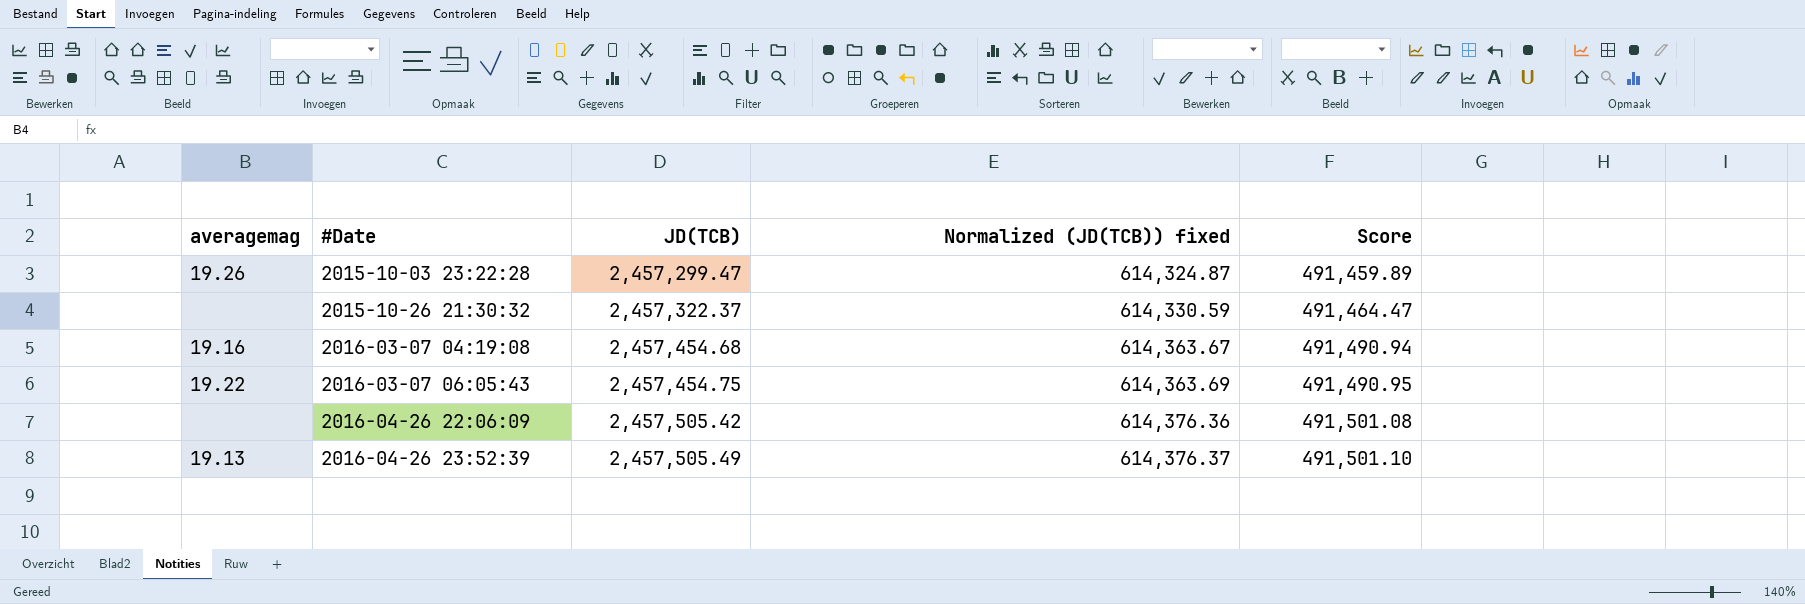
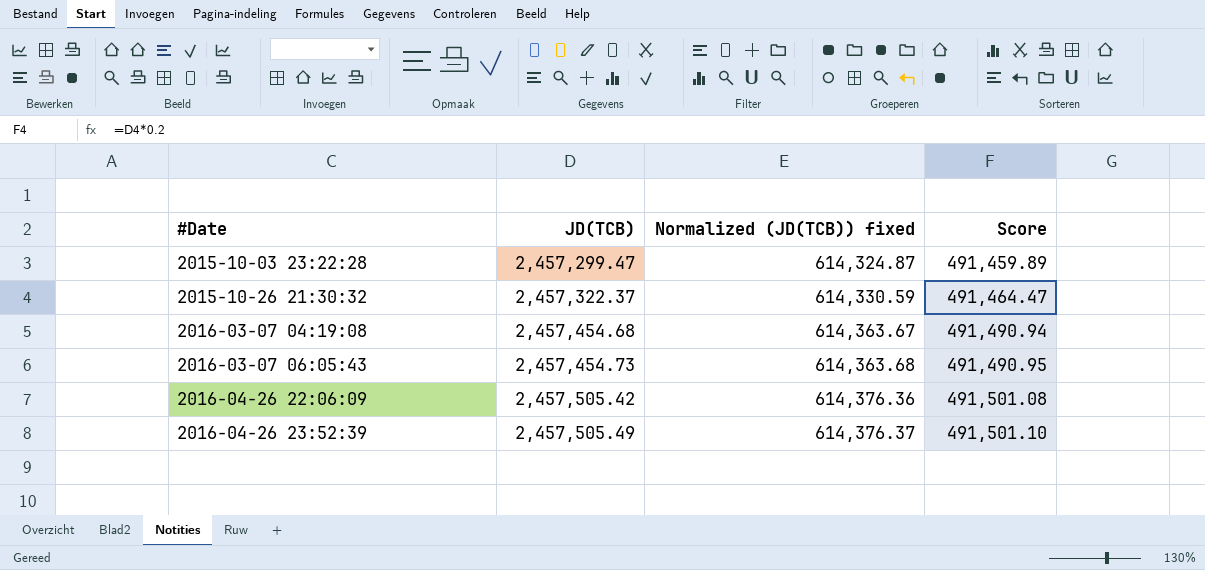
column averagemag | position: 1 -> none
2016-03-07 06:05:43 | JD(TCB): 2,457,454.75 -> 2,457,454.73
2016-03-07 06:05:43 | Normalized (JD(TCB)) fixed: 614,363.69 -> 614,363.68

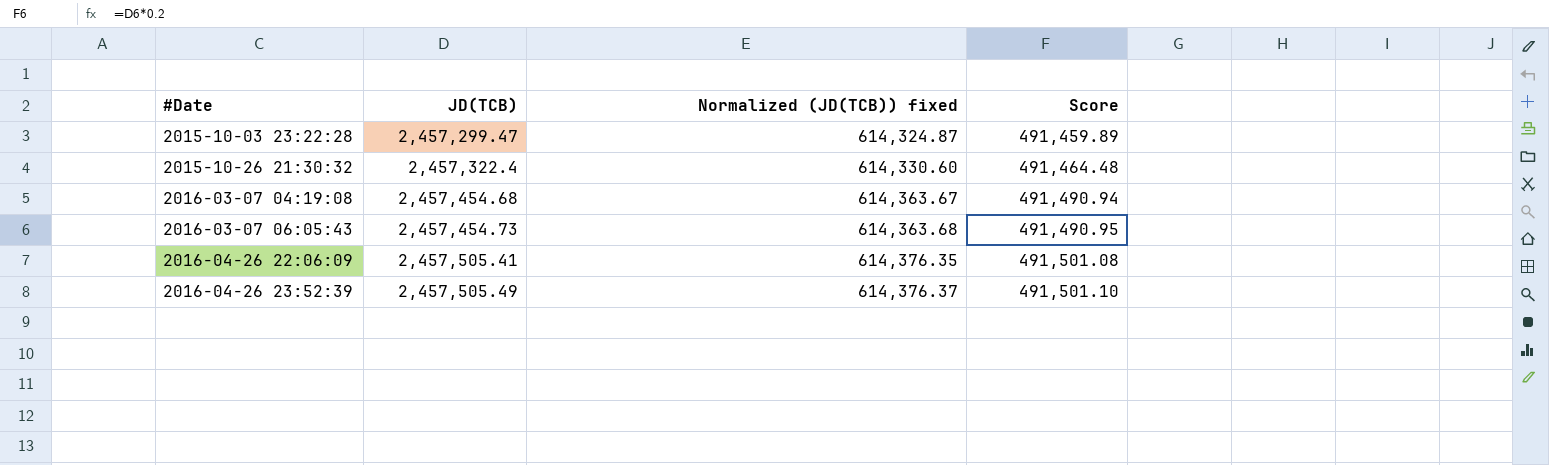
2015-10-26 21:30:32 | JD(TCB): 2,457,322.37 -> 2,457,322.4
2015-10-26 21:30:32 | Normalized (JD(TCB)) fixed: 614,330.59 -> 614,330.60
2015-10-26 21:30:32 | Score: 491,464.47 -> 491,464.48
2016-04-26 22:06:09 | JD(TCB): 2,457,505.42 -> 2,457,505.41
2016-04-26 22:06:09 | Normalized (JD(TCB)) fixed: 614,376.36 -> 614,376.35

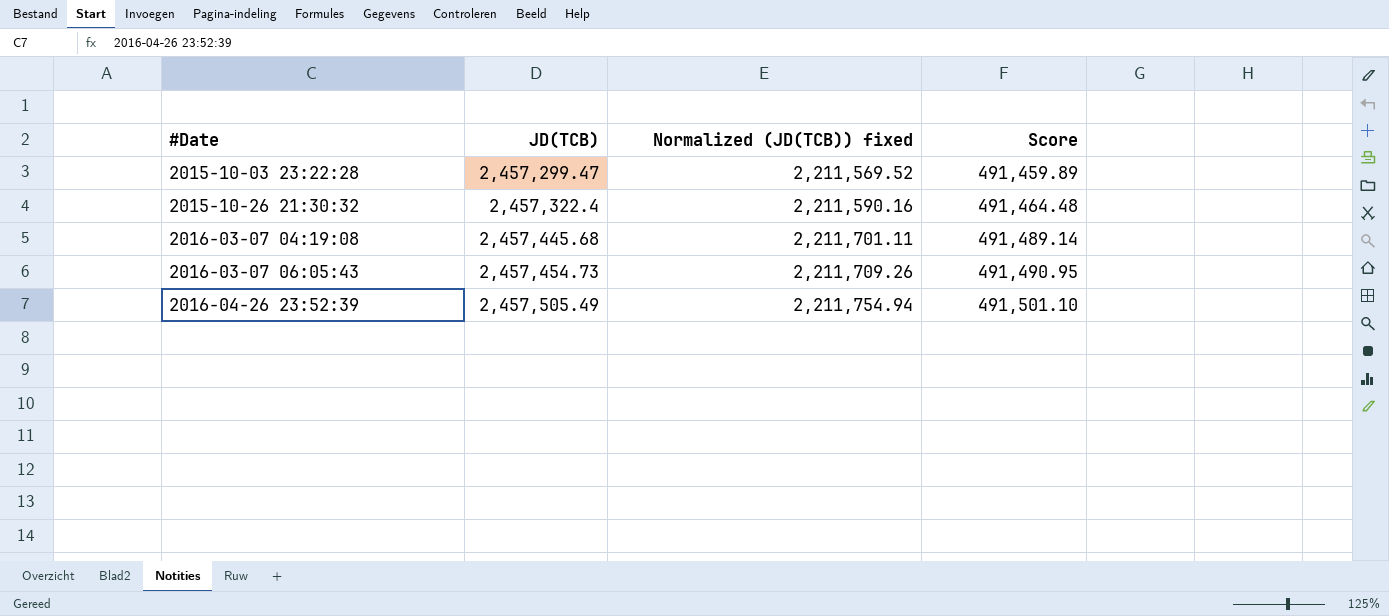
column Normalized (JD(TCB)) fixed | formula: [JD(TCB)] * 0.25 -> [JD(TCB)] * 0.9
row 2016-04-26 22:06:09: 2,457,505.41 | 614,376.35 | 491,501.08 -> none
2016-03-07 04:19:08 | JD(TCB): 2,457,454.68 -> 2,457,445.68
2016-03-07 04:19:08 | Score: 491,490.94 -> 491,489.14

